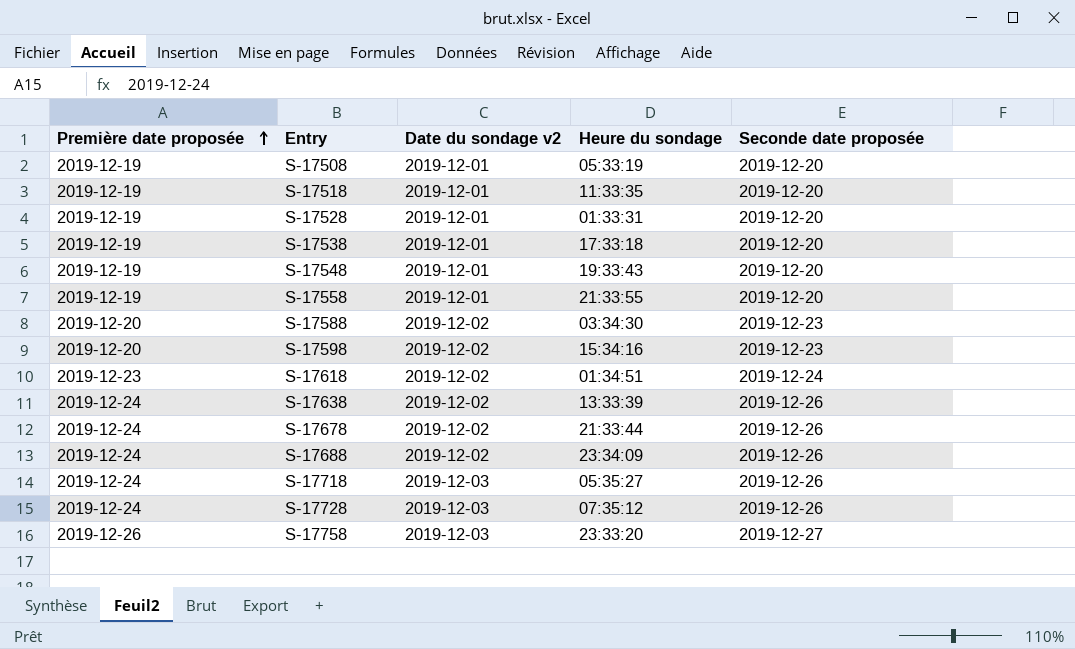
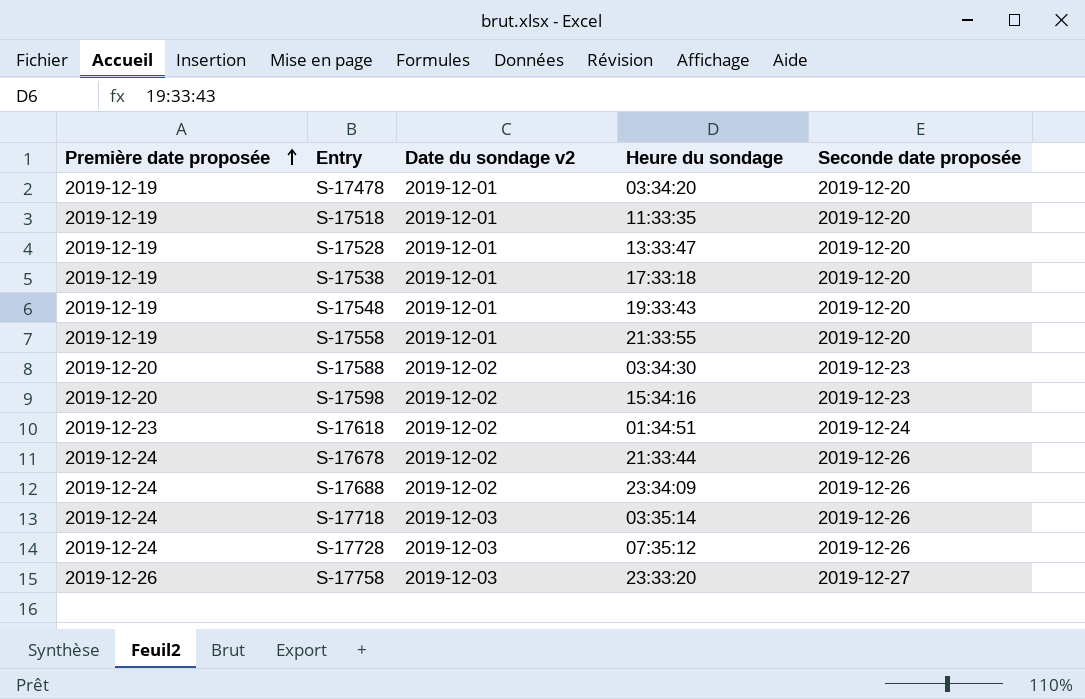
row S-17508: 2019-12-19 | 2019-12-01 | 05:33:19 | 2019-12-20 -> none
row S-17638: 2019-12-24 | 2019-12-02 | 13:33:39 | 2019-12-26 -> none
row S-17478: none -> 2019-12-19 | 2019-12-01 | 03:34:20 | 2019-12-20
S-17528 | Heure du sondage: 01:33:31 -> 13:33:47
S-17718 | Heure du sondage: 05:35:27 -> 03:35:14

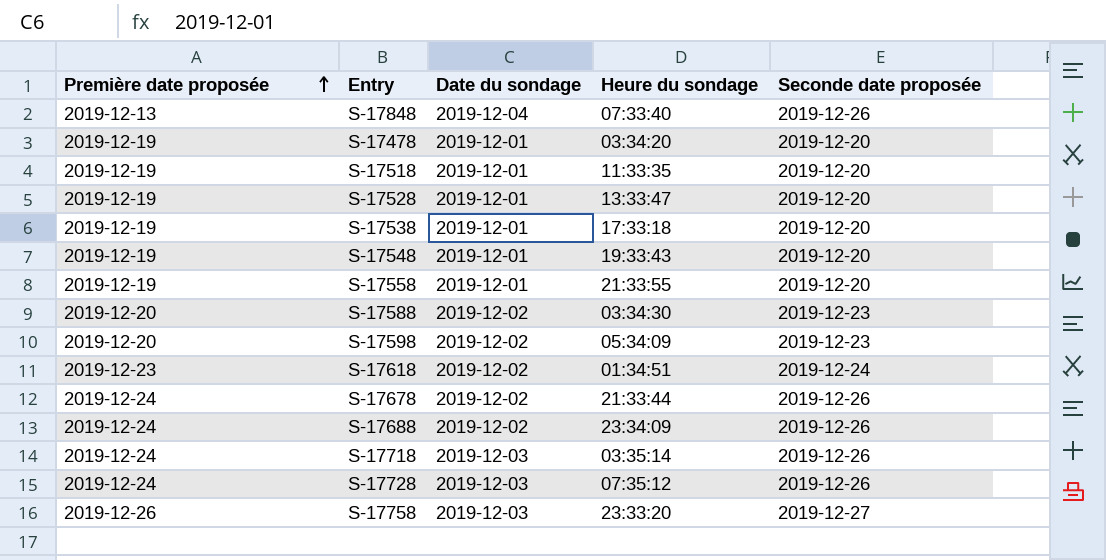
column name: Date du sondage v2 -> Date du sondage
row S-17848: none -> 2019-12-13 | 2019-12-04 | 07:33:40 | 2019-12-26
S-17598 | Heure du sondage: 15:34:16 -> 05:34:09

